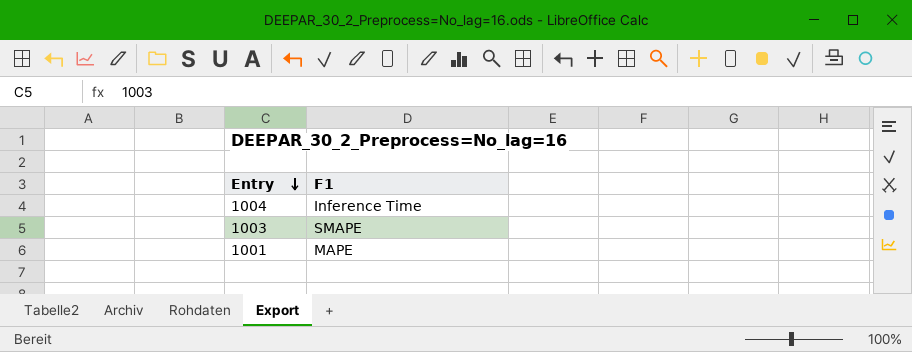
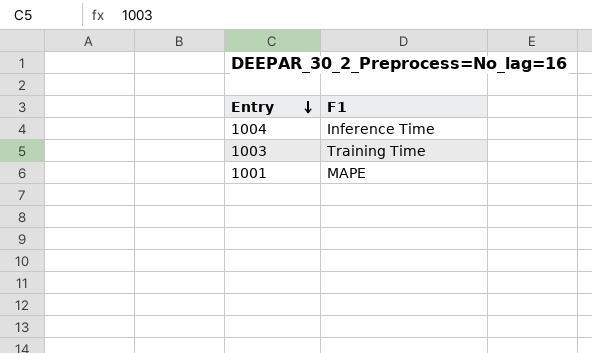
1003 | F1: SMAPE -> Training Time

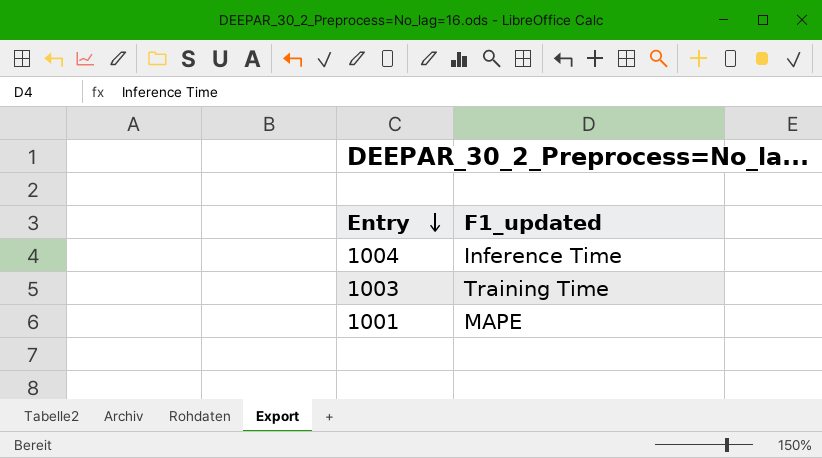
column name: F1 -> F1_updated

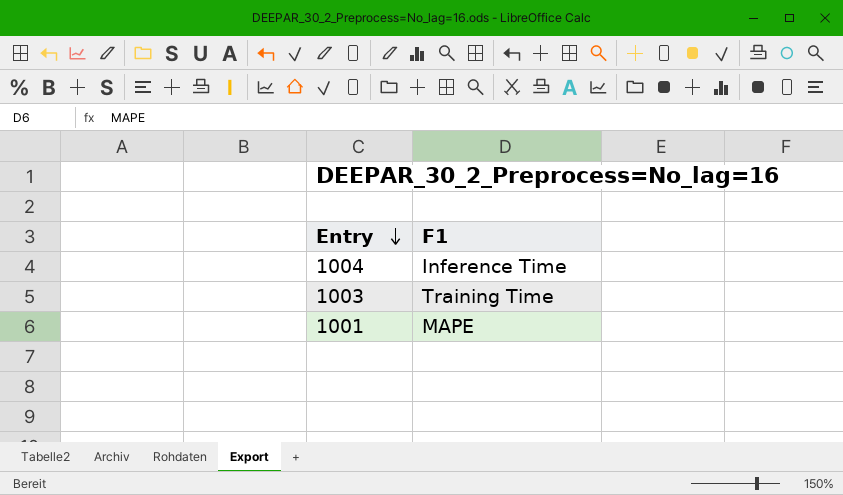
column name: F1_updated -> F1

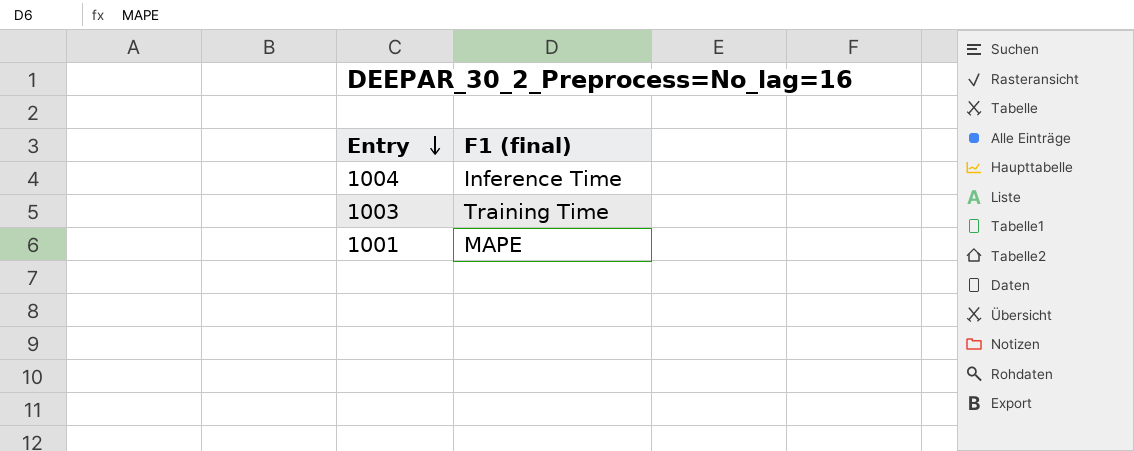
column name: F1 -> F1 (final)

